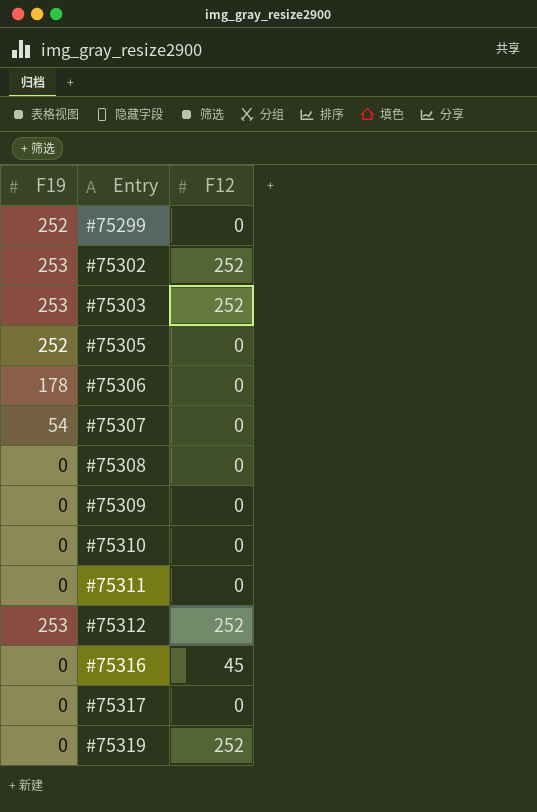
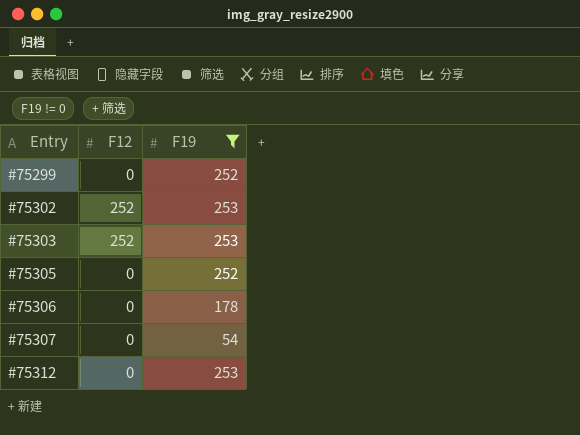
filter: none -> F19 != 0
column F19 | position: 1 -> 3
#75312 | F12: 252 -> 0

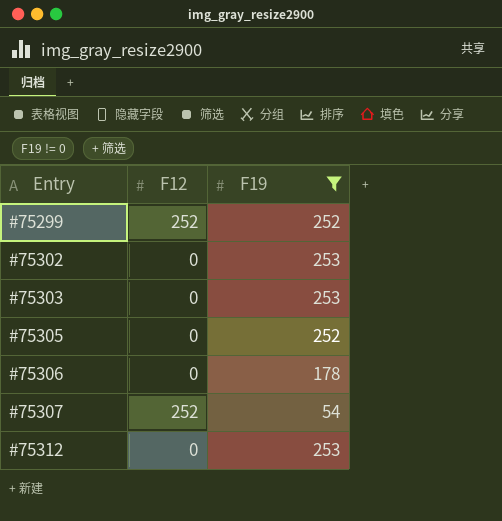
#75299 | F12: 0 -> 252
#75302 | F12: 252 -> 0
#75303 | F12: 252 -> 0
#75307 | F12: 0 -> 252

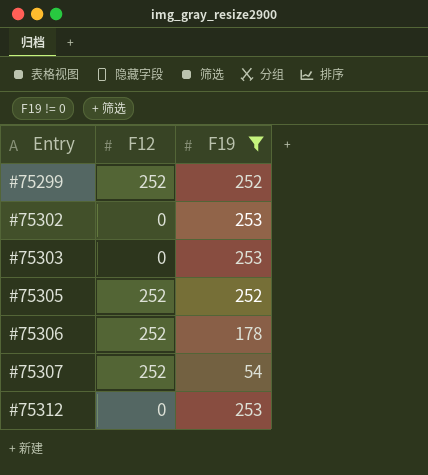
#75305 | F12: 0 -> 252
#75306 | F12: 0 -> 252

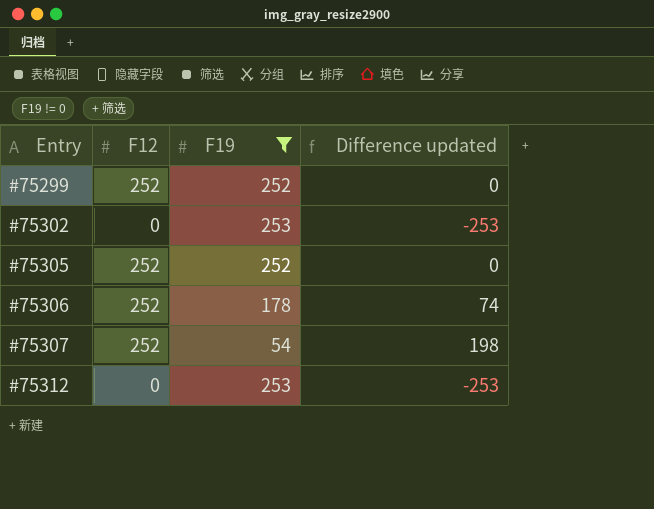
column Difference updated | formula: none -> [F12] - [F19]
row #75303: 0 | 253 -> none

